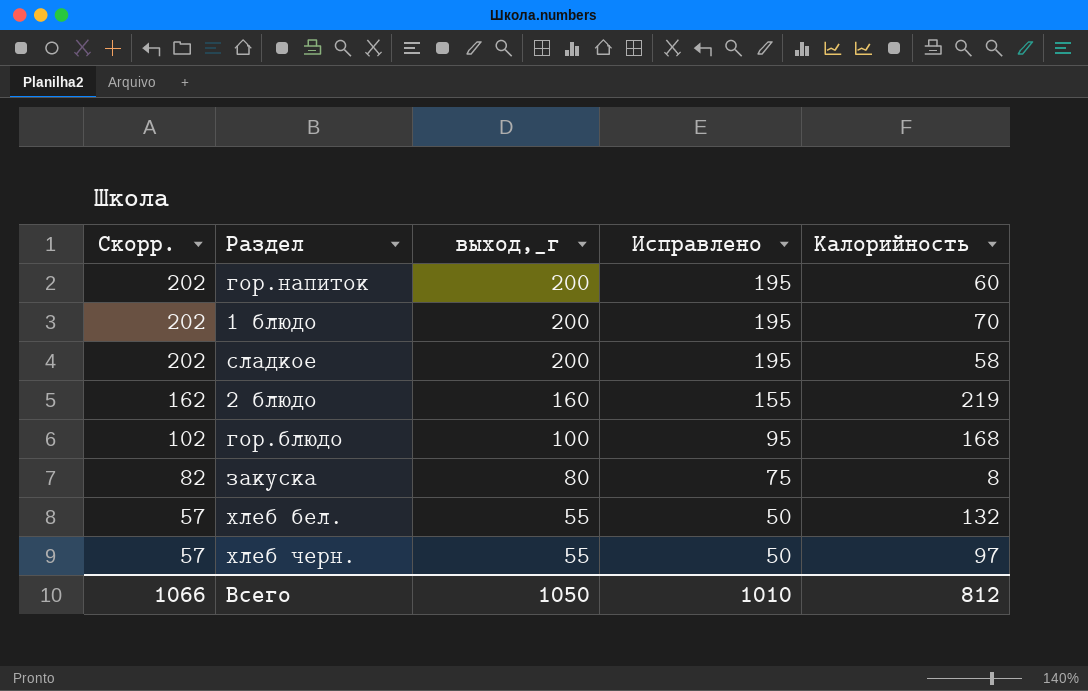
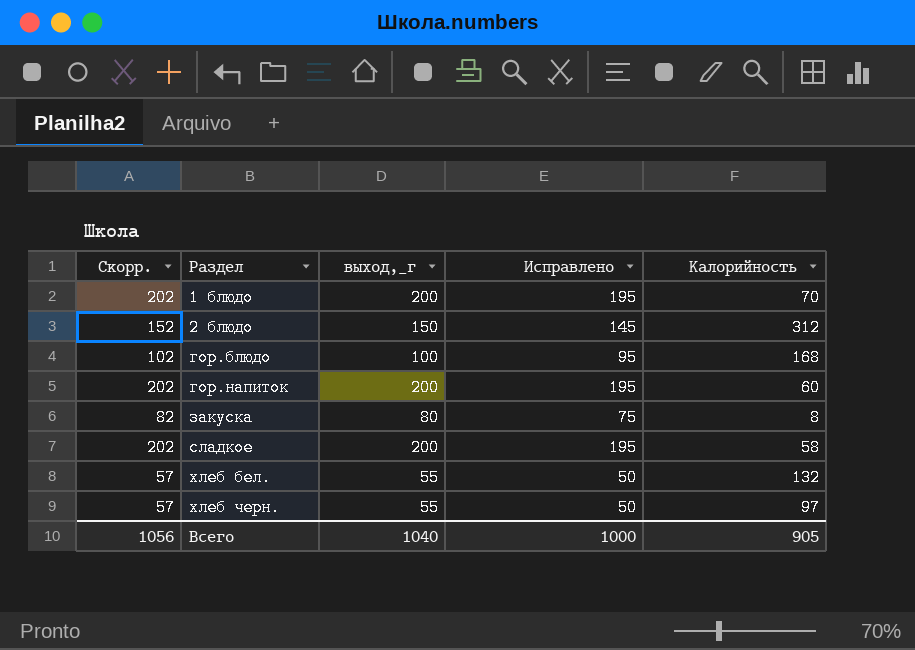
row order: Скорр. descending -> Раздел ascending
2 блюдо | Скорр.: 162 -> 152
2 блюдо | выход,_г: 160 -> 150
2 блюдо | Исправлено: 155 -> 145
2 блюдо | Калорийность: 219 -> 312
Всего | Скорр.: 1066 -> 1056
Всего | выход,_г: 1050 -> 1040
Всего | Исправлено: 1010 -> 1000
Всего | Калорийность: 812 -> 905

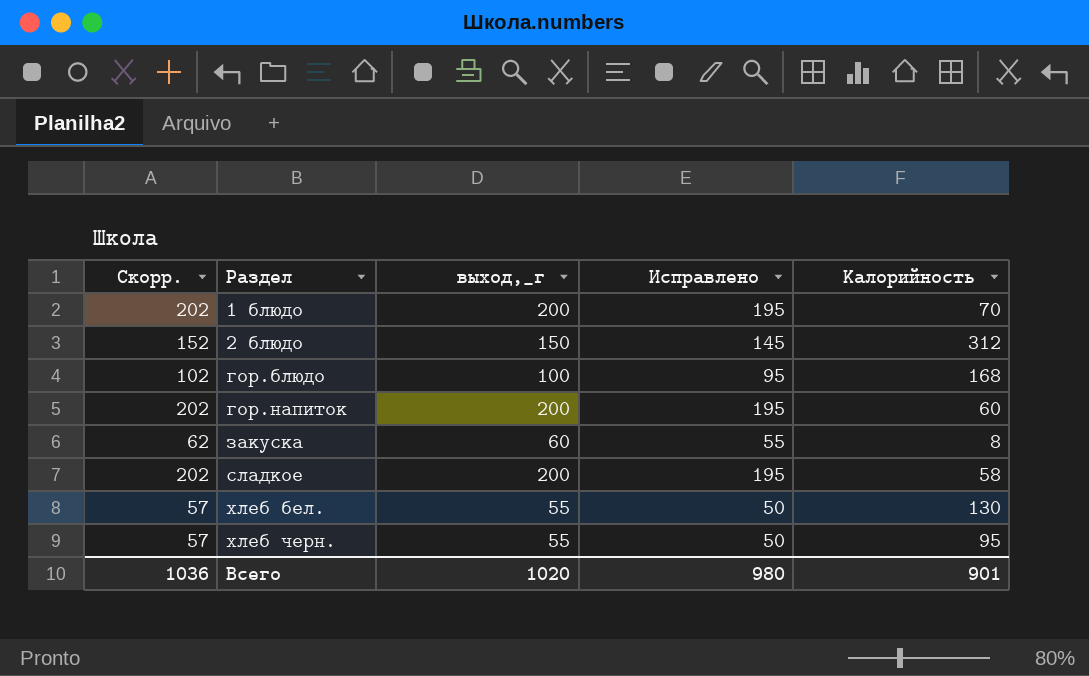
закуска | Скорр.: 82 -> 62
закуска | выход,_г: 80 -> 60
закуска | Исправлено: 75 -> 55
хлеб бел. | Калорийность: 132 -> 130
хлеб черн. | Калорийность: 97 -> 95
Всего | Скорр.: 1056 -> 1036
Всего | выход,_г: 1040 -> 1020
Всего | Исправлено: 1000 -> 980
Всего | Калорийность: 905 -> 901

